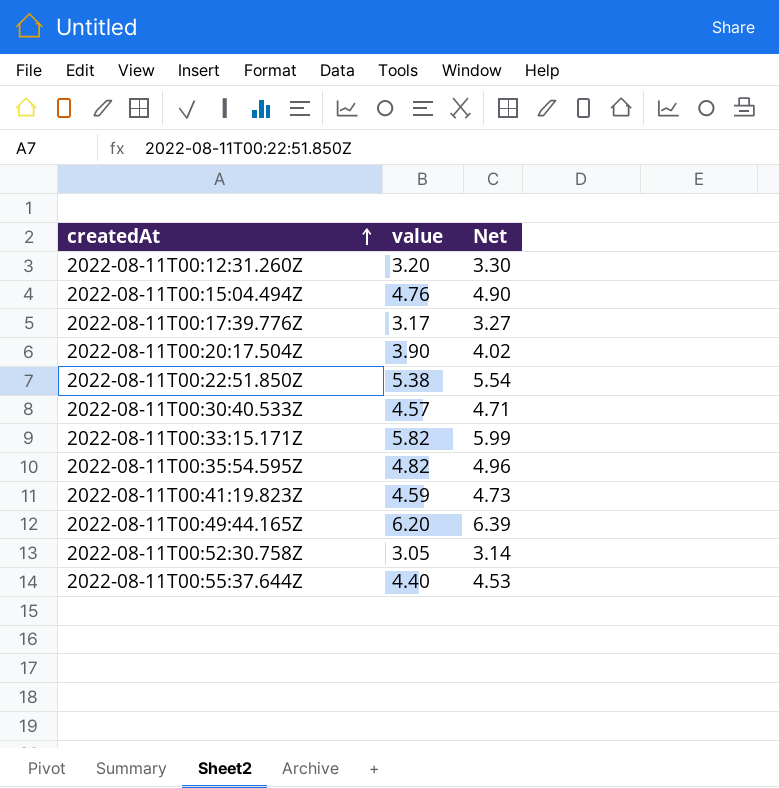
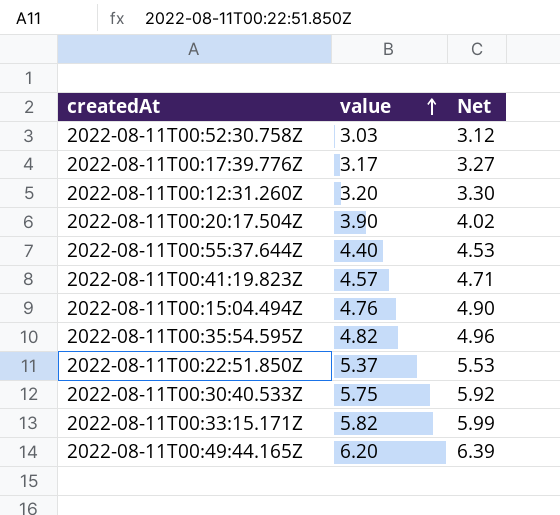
row order: createdAt ascending -> value ascending
2022-08-11T00:52:30.758Z | value: 3.05 -> 3.03
2022-08-11T00:52:30.758Z | Net: 3.14 -> 3.12
2022-08-11T00:41:19.823Z | value: 4.59 -> 4.57
2022-08-11T00:41:19.823Z | Net: 4.73 -> 4.71
2022-08-11T00:22:51.850Z | value: 5.38 -> 5.37
2022-08-11T00:22:51.850Z | Net: 5.54 -> 5.53
2022-08-11T00:30:40.533Z | value: 4.57 -> 5.75
2022-08-11T00:30:40.533Z | Net: 4.71 -> 5.92

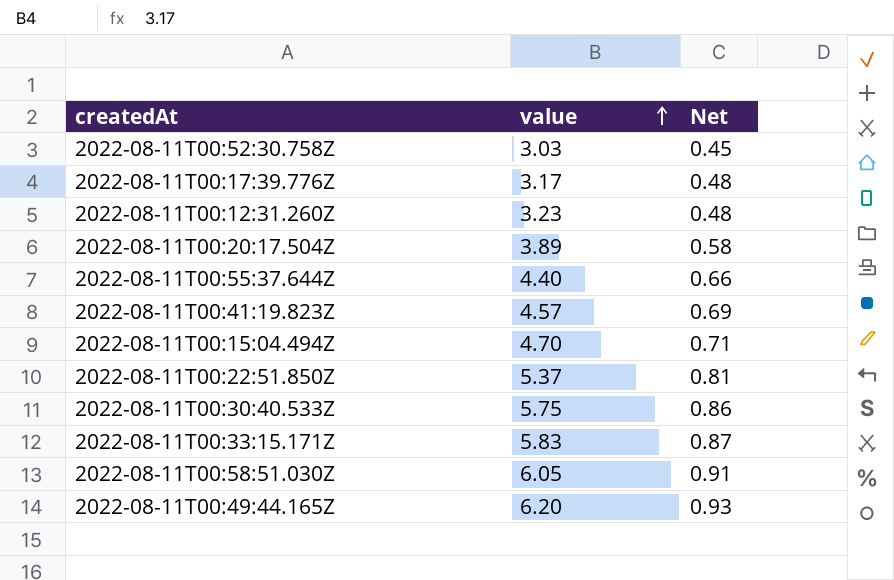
column Net | formula: [value] * 1.03 -> [value] * 0.15
row 2022-08-11T00:35:54.595Z: 4.82 | 4.96 -> none
2022-08-11T00:12:31.260Z | value: 3.20 -> 3.23
2022-08-11T00:20:17.504Z | value: 3.90 -> 3.89
2022-08-11T00:15:04.494Z | value: 4.76 -> 4.70
2022-08-11T00:33:15.171Z | value: 5.82 -> 5.83
row 2022-08-11T00:58:51.030Z: none -> 6.05 | 0.91

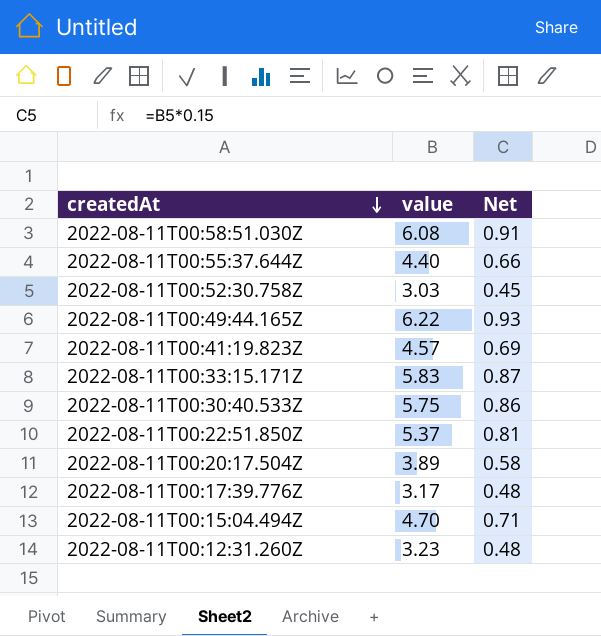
row order: value ascending -> createdAt descending
2022-08-11T00:58:51.030Z | value: 6.05 -> 6.08
2022-08-11T00:49:44.165Z | value: 6.20 -> 6.22

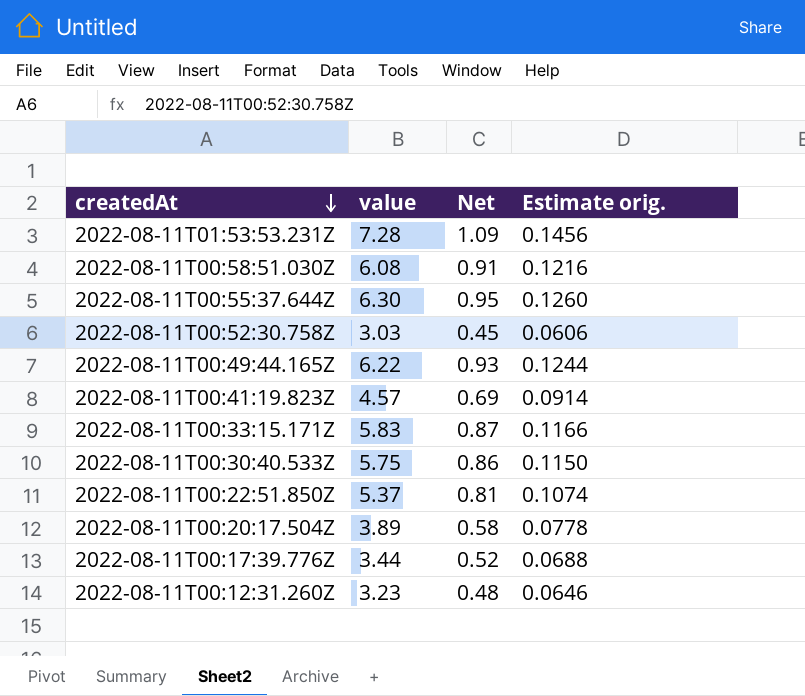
column Estimate orig. | formula: none -> [value] * 0.02
row 2022-08-11T00:15:04.494Z: 4.70 | 0.71 -> none
row 2022-08-11T01:53:53.231Z: none -> 7.28 | 1.09 | 0.1456
2022-08-11T00:55:37.644Z | value: 4.40 -> 6.30
2022-08-11T00:55:37.644Z | Net: 0.66 -> 0.95
2022-08-11T00:17:39.776Z | value: 3.17 -> 3.44
2022-08-11T00:17:39.776Z | Net: 0.48 -> 0.52

